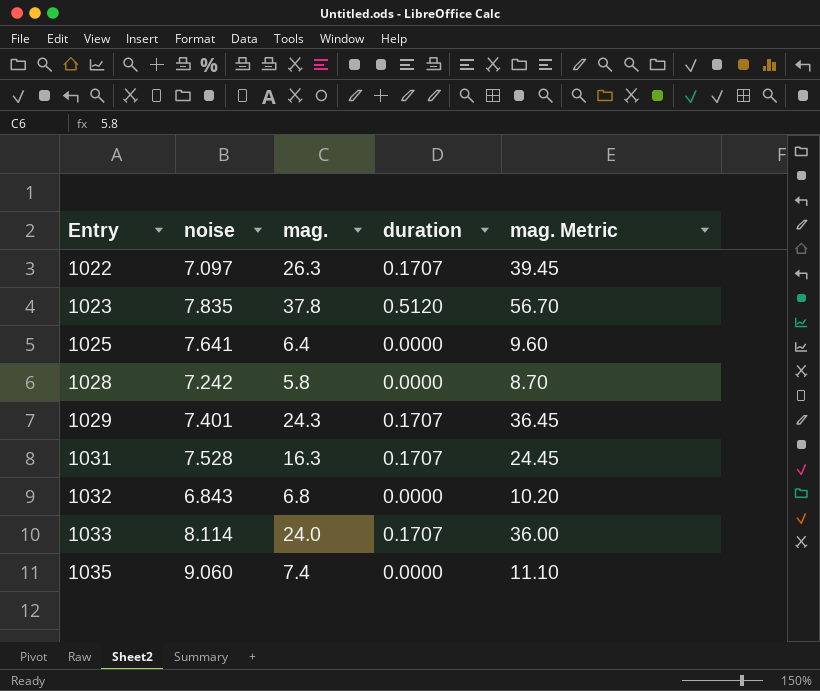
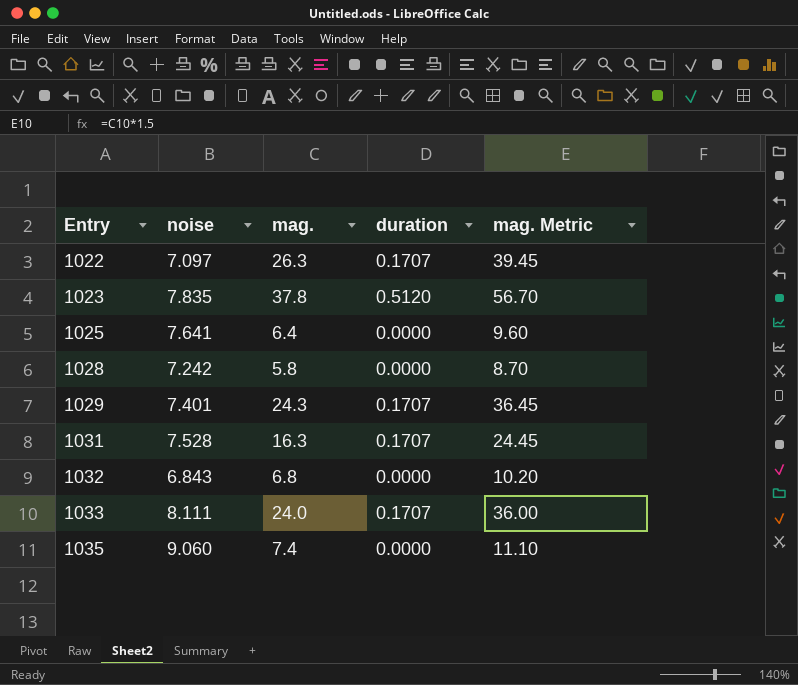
1033 | noise: 8.114 -> 8.111

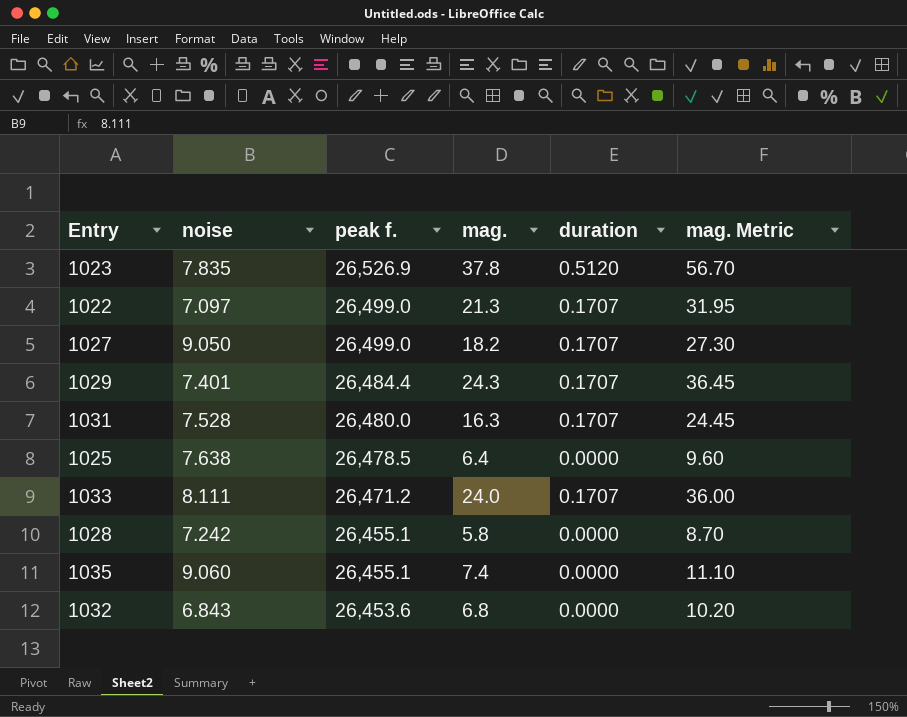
row order: Entry ascending -> peak f. descending
column peak f. | position: none -> 3
1022 | mag.: 26.3 -> 21.3
1022 | mag. Metric: 39.45 -> 31.95
row 1027: none -> 9.050 | 26,499.0 | 18.2 | 0.1707 | 27.30
1025 | noise: 7.641 -> 7.638

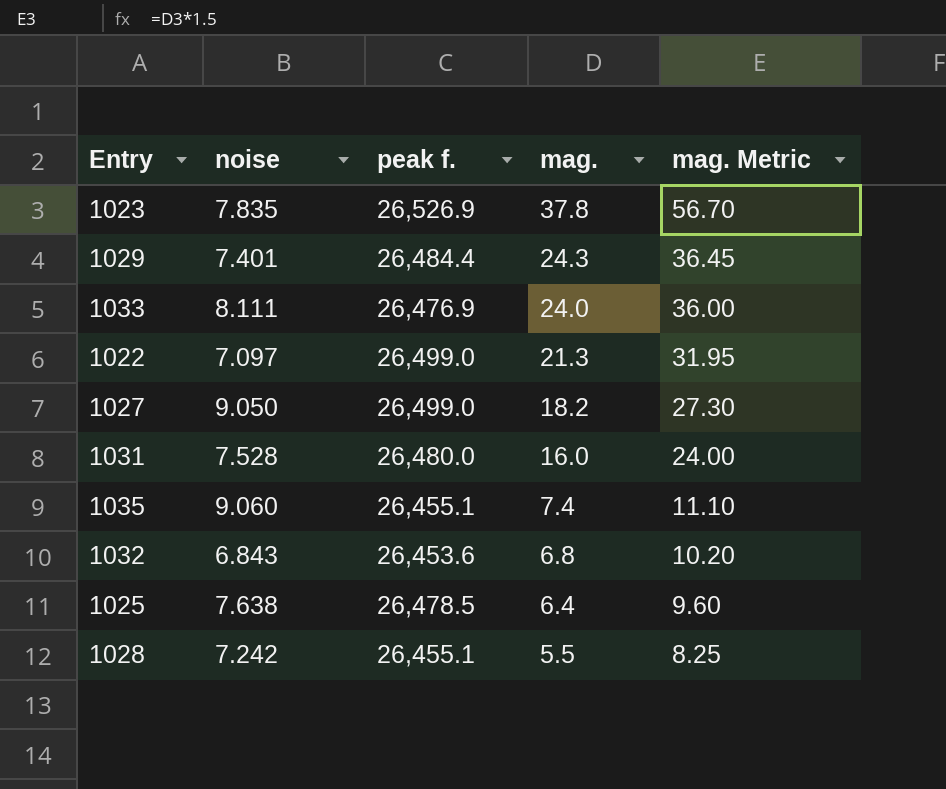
row order: peak f. descending -> mag. descending
column duration | position: 5 -> none
1033 | peak f.: 26,471.2 -> 26,476.9
1031 | mag.: 16.3 -> 16.0
1031 | mag. Metric: 24.45 -> 24.00
1028 | mag.: 5.8 -> 5.5
1028 | mag. Metric: 8.70 -> 8.25

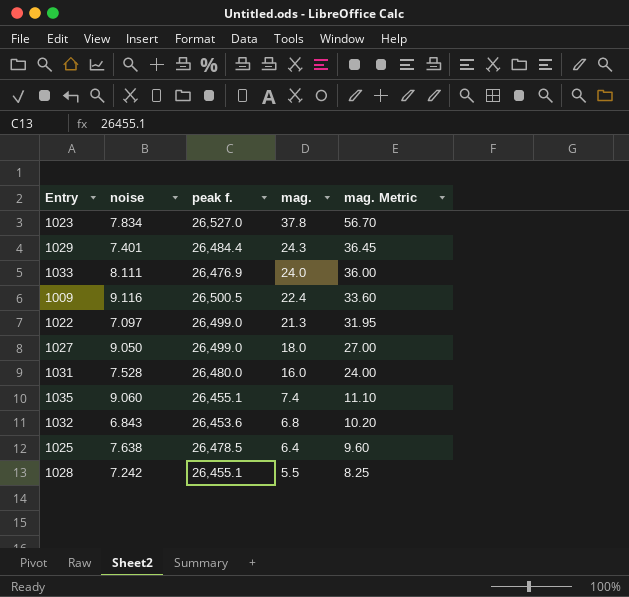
1023 | noise: 7.835 -> 7.834
1023 | peak f.: 26,526.9 -> 26,527.0
row 1009: none -> 9.116 | 26,500.5 | 22.4 | 33.60
1027 | mag.: 18.2 -> 18.0
1027 | mag. Metric: 27.30 -> 27.00

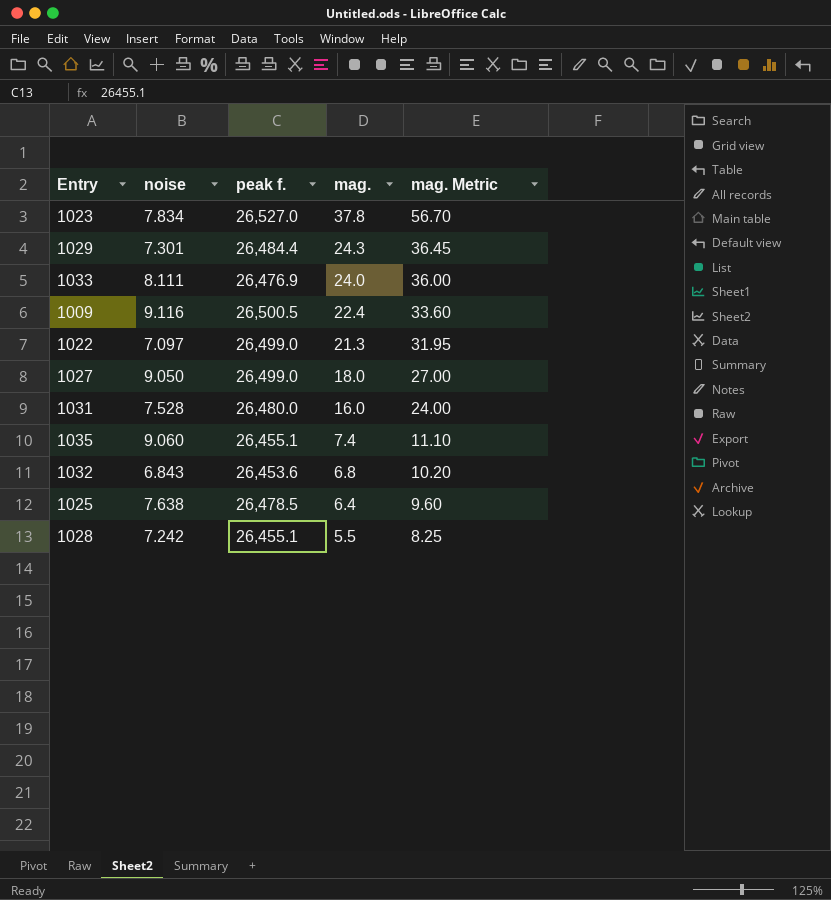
1029 | noise: 7.401 -> 7.301

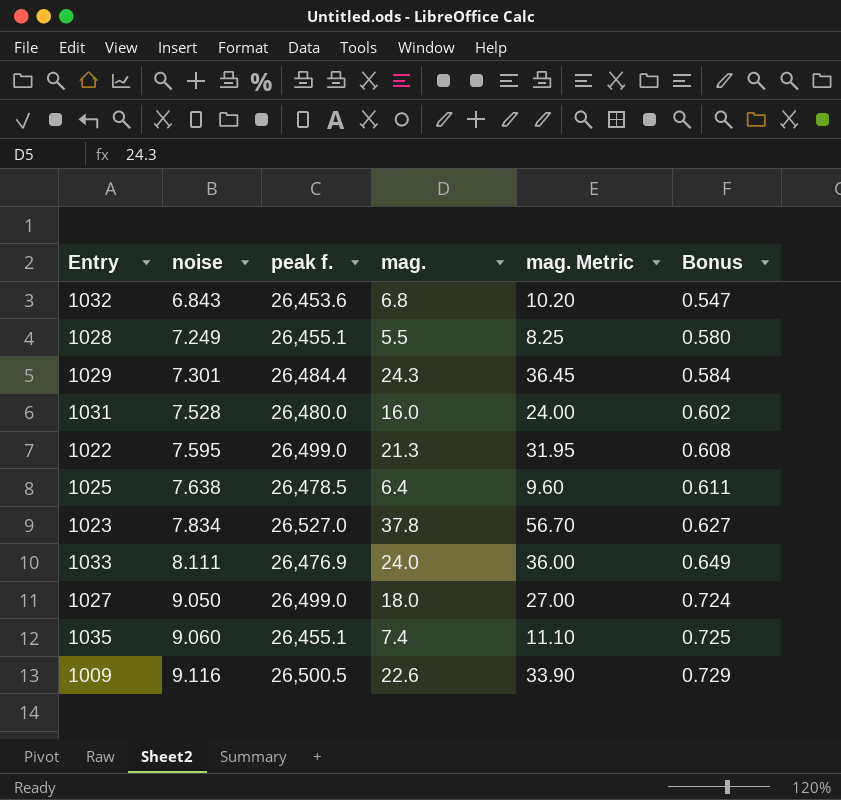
row order: mag. descending -> noise ascending
column Bonus | formula: none -> [noise] * 0.08
1028 | noise: 7.242 -> 7.249
1022 | noise: 7.097 -> 7.595
1009 | mag.: 22.4 -> 22.6
1009 | mag. Metric: 33.60 -> 33.90

